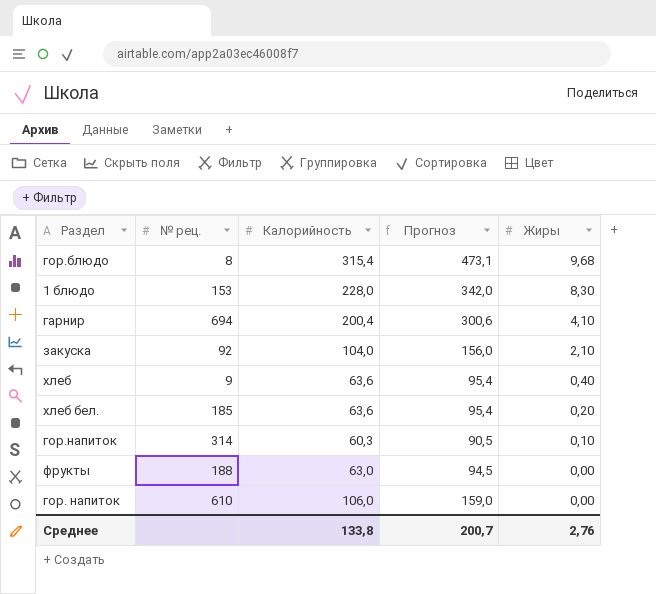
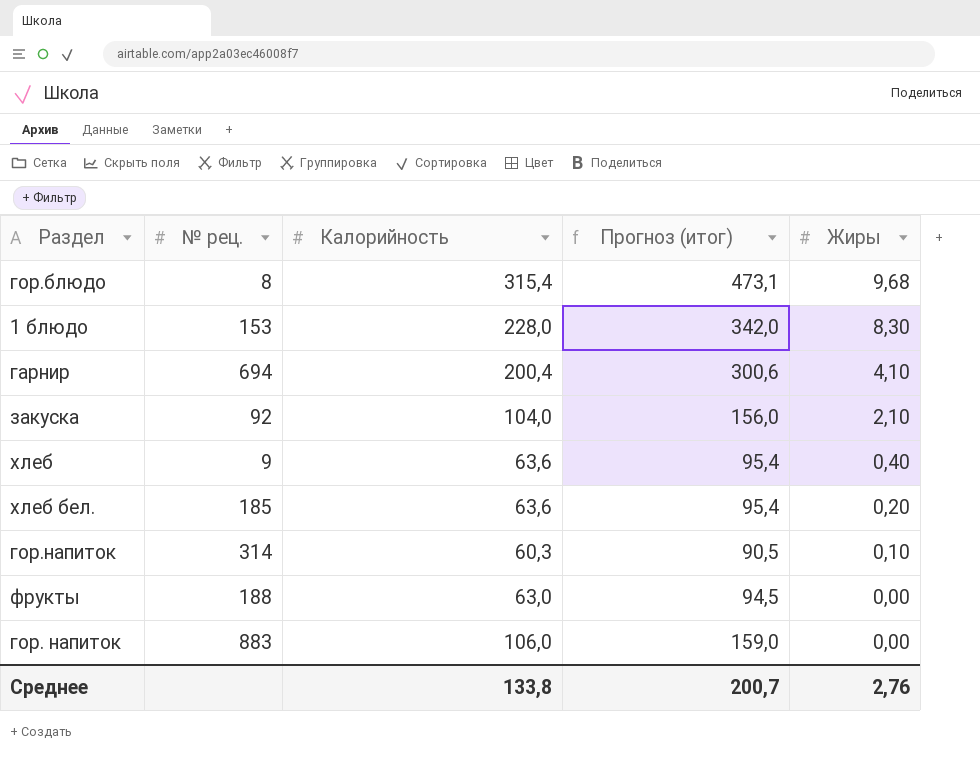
column name: Прогноз -> Прогноз (итог)
гор. напиток | № рец.: 610 -> 883

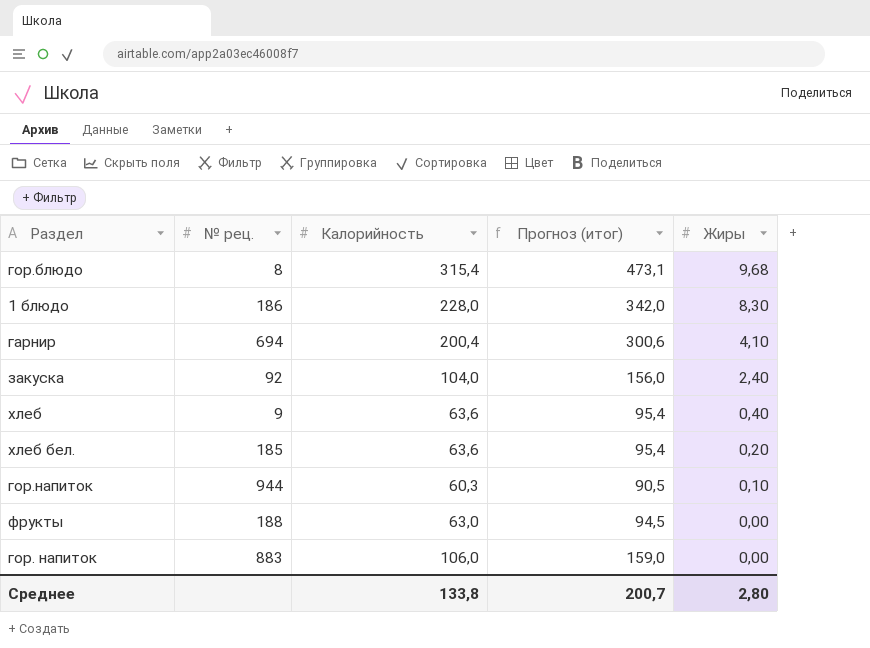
1 блюдо | № рец.: 153 -> 186
закуска | Жиры: 2,10 -> 2,40
гор.напиток | № рец.: 314 -> 944
Среднее | Жиры: 2,76 -> 2,80

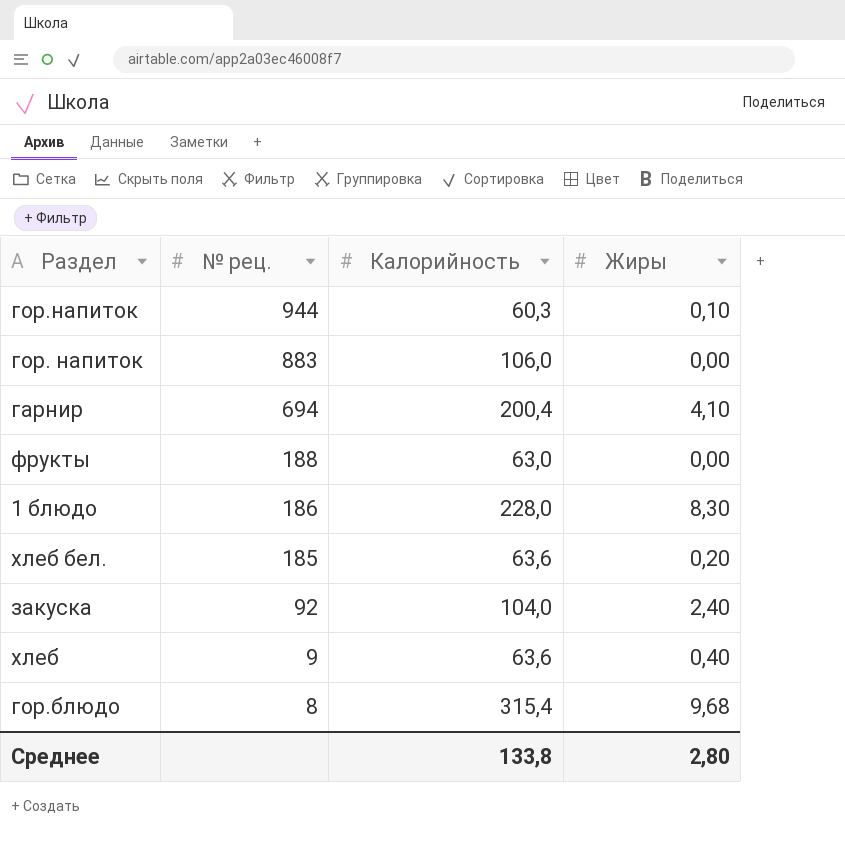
row order: Жиры descending -> № рец. descending
column Прогноз (итог) | formula: [Калорийность] * 1,5 -> none

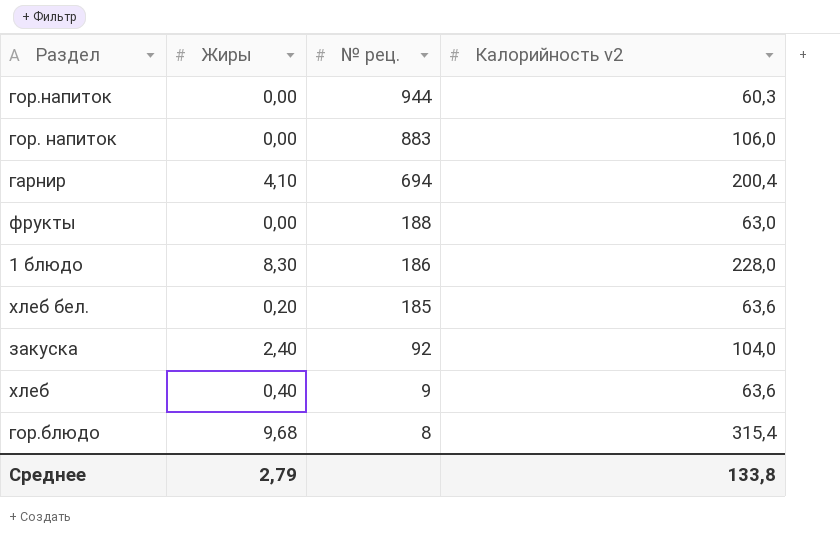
column Жиры | position: 4 -> 2
column name: Калорийность -> Калорийность v2
гор.напиток | Жиры: 0,10 -> 0,00
Среднее | Жиры: 2,80 -> 2,79

